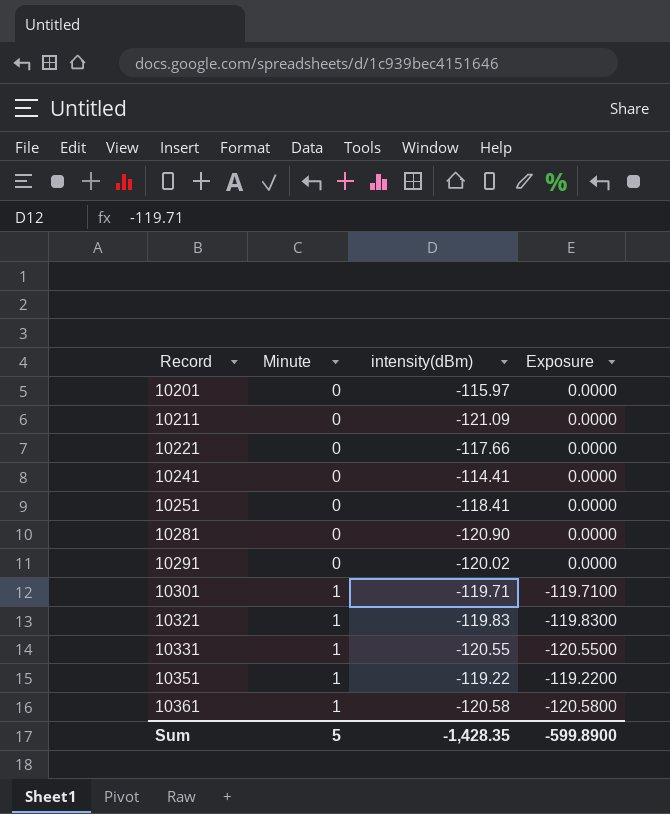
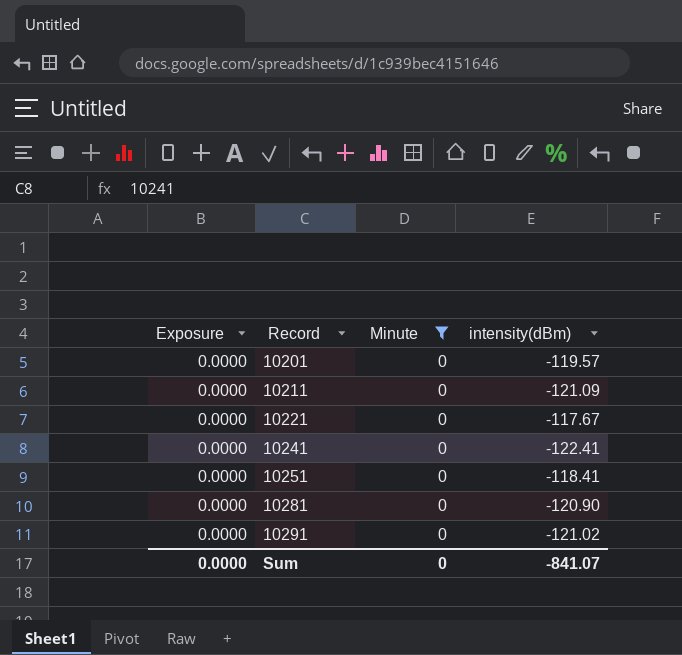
filter: none -> Minute = 0
column Exposure | position: 4 -> 1
10201 | intensity(dBm): -115.97 -> -119.57
10221 | intensity(dBm): -117.66 -> -117.67
10241 | intensity(dBm): -114.41 -> -122.41
10291 | intensity(dBm): -120.02 -> -121.02
Sum | Exposure: -599.8900 -> 0.0000
Sum | Minute: 5 -> 0
Sum | intensity(dBm): -1,428.35 -> -841.07

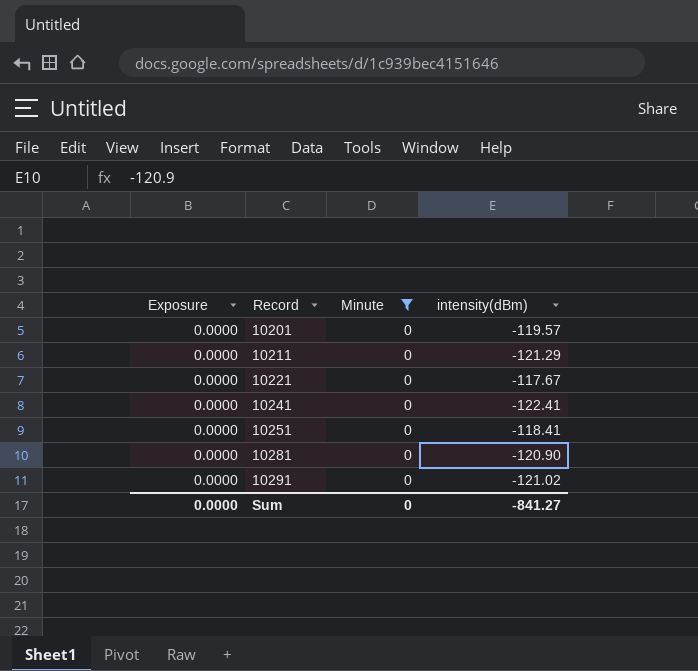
10211 | intensity(dBm): -121.09 -> -121.29
Sum | intensity(dBm): -841.07 -> -841.27

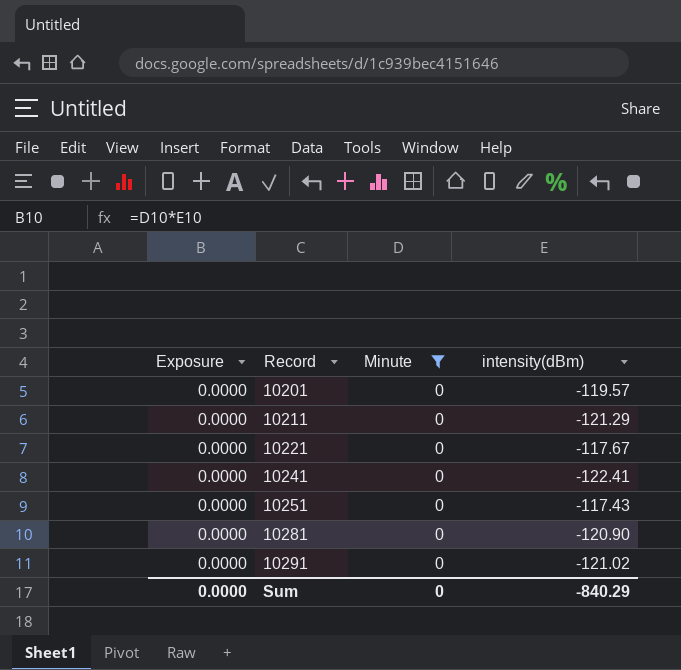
10251 | intensity(dBm): -118.41 -> -117.43
Sum | intensity(dBm): -841.27 -> -840.29

